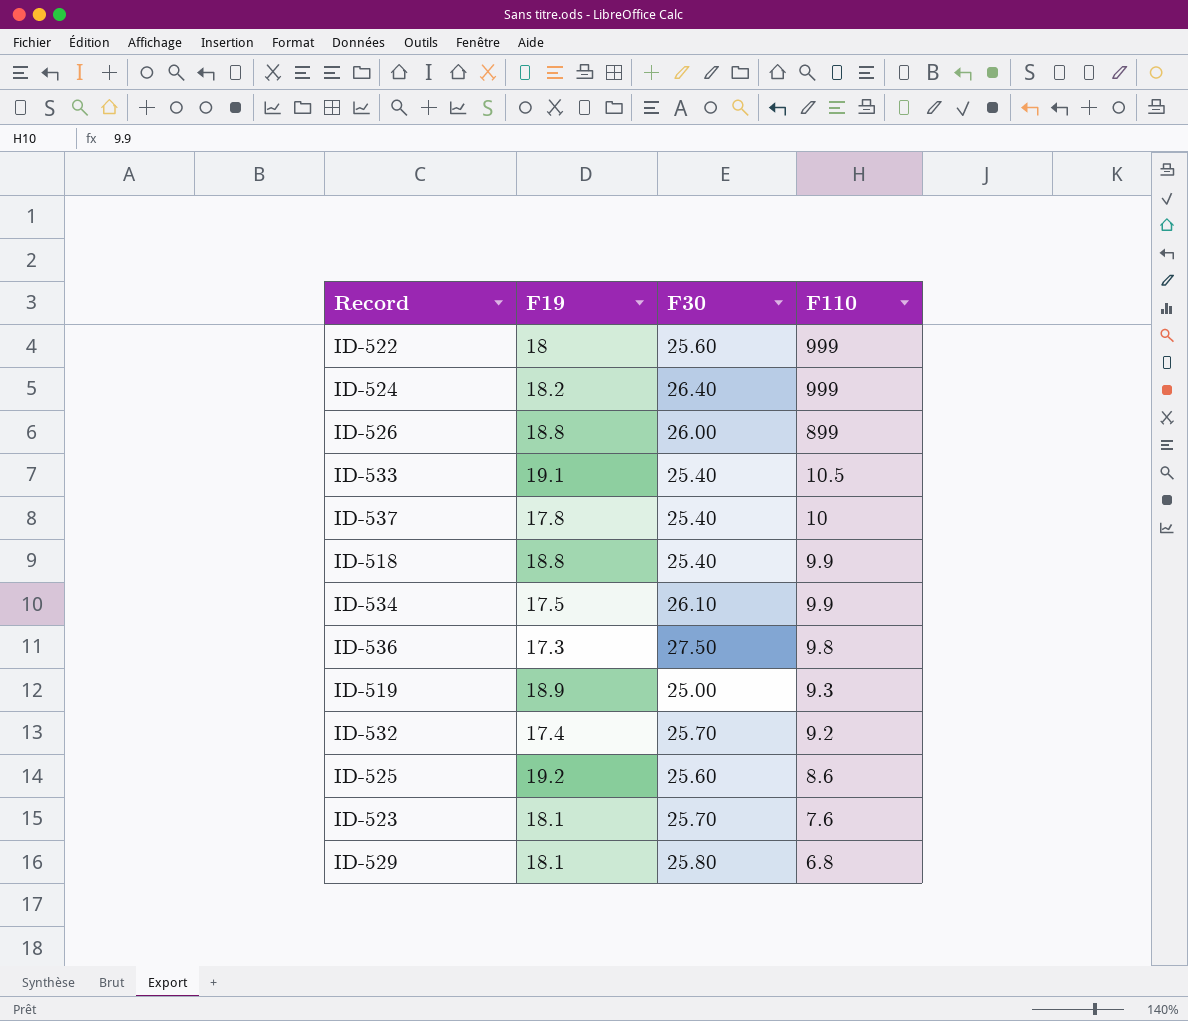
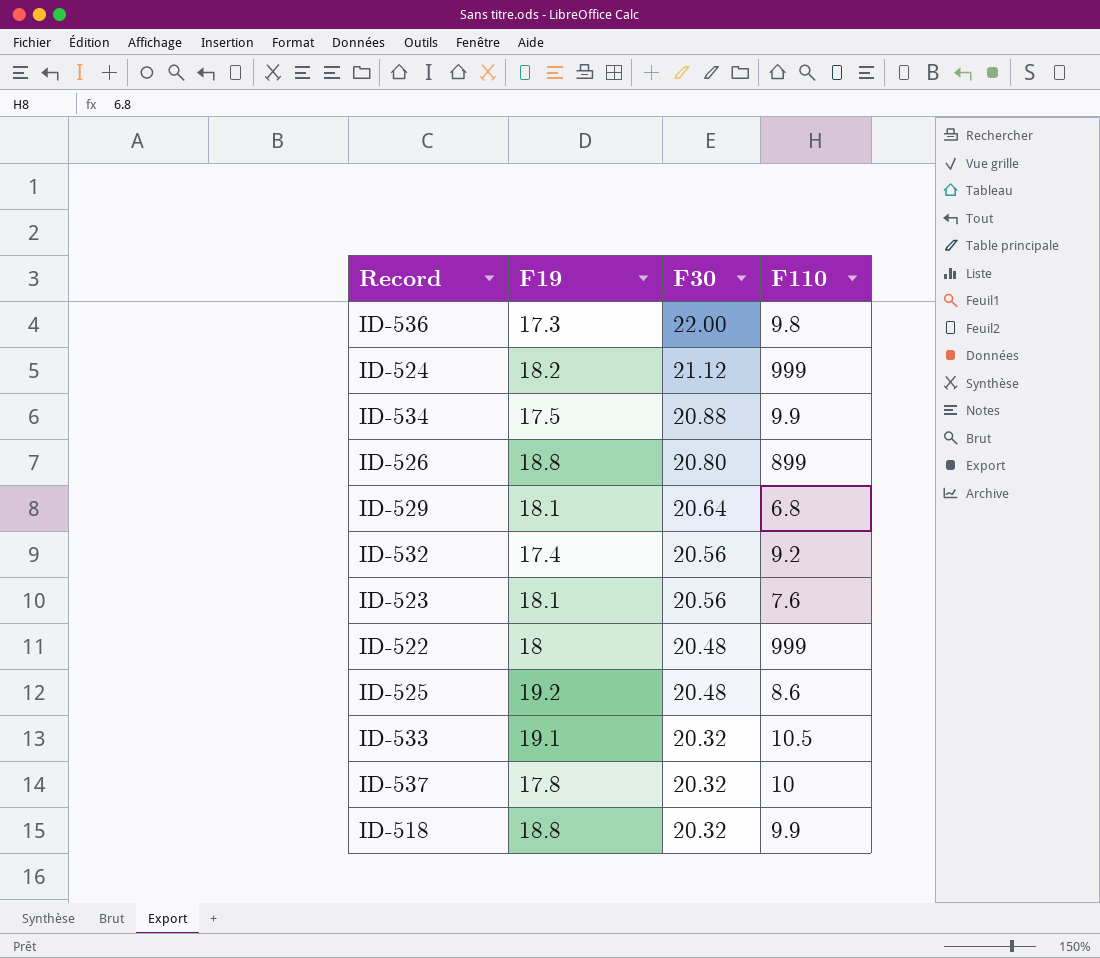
row order: F110 descending -> F30 descending
row ID-519: 18.9 | 25.00 | 9.3 -> none
ID-536 | F30: 27.50 -> 22.00
ID-524 | F30: 26.40 -> 21.12
ID-534 | F30: 26.10 -> 20.88
ID-526 | F30: 26.00 -> 20.80
ID-529 | F30: 25.80 -> 20.64
ID-532 | F30: 25.70 -> 20.56
ID-523 | F30: 25.70 -> 20.56
ID-522 | F30: 25.60 -> 20.48
ID-525 | F30: 25.60 -> 20.48
ID-533 | F30: 25.40 -> 20.32
ID-537 | F30: 25.40 -> 20.32
ID-518 | F30: 25.40 -> 20.32

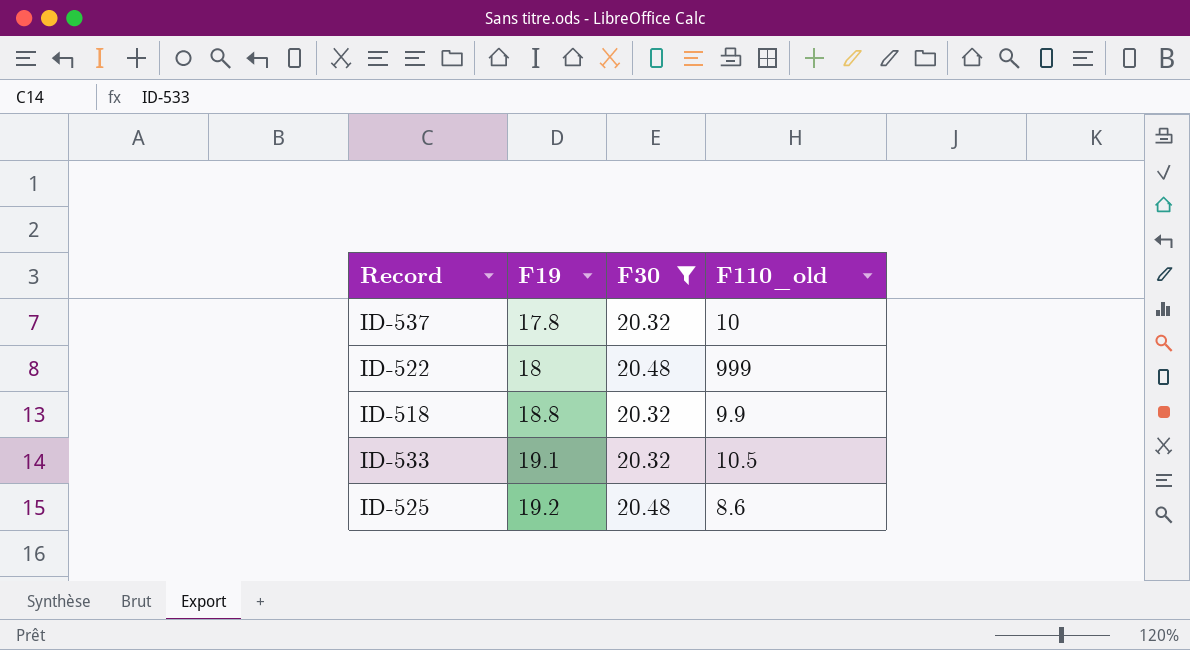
filter: none -> F30 <= 20.48
row order: F30 descending -> F19 ascending
column name: F110 -> F110_old

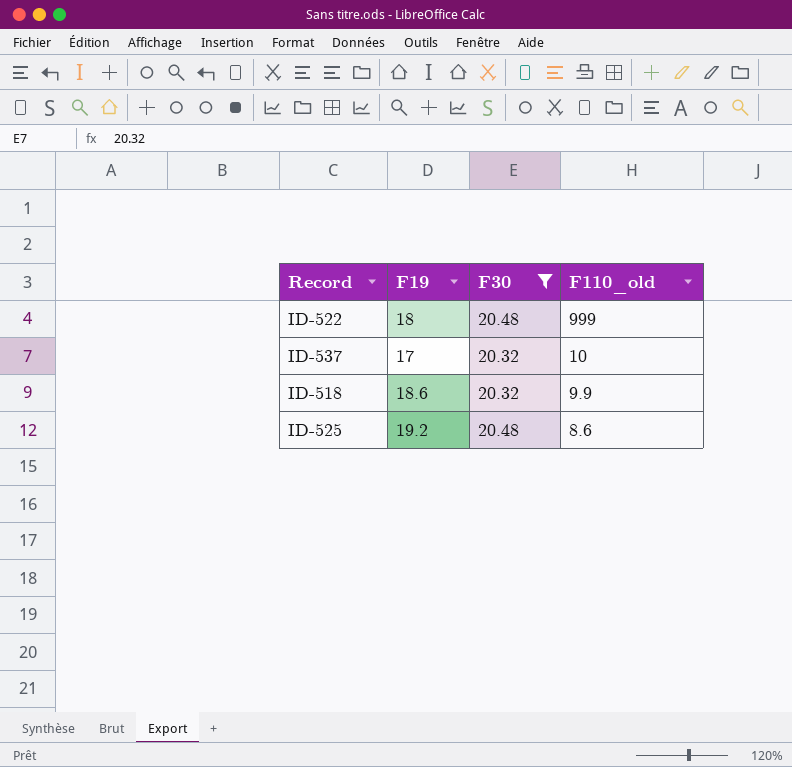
row order: F19 ascending -> F110_old descending
row ID-533: 19.1 | 20.32 | 10.5 -> none
ID-537 | F19: 17.8 -> 17
ID-518 | F19: 18.8 -> 18.6

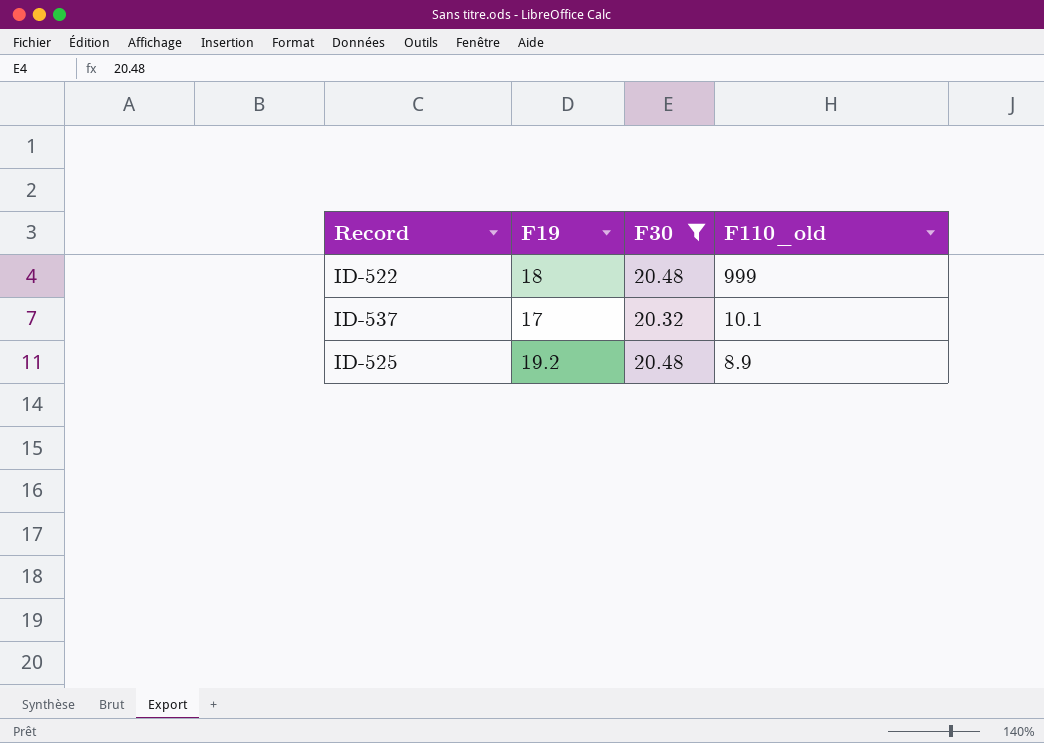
row ID-518: 18.6 | 20.32 | 9.9 -> none
ID-537 | F110_old: 10 -> 10.1
ID-525 | F110_old: 8.6 -> 8.9

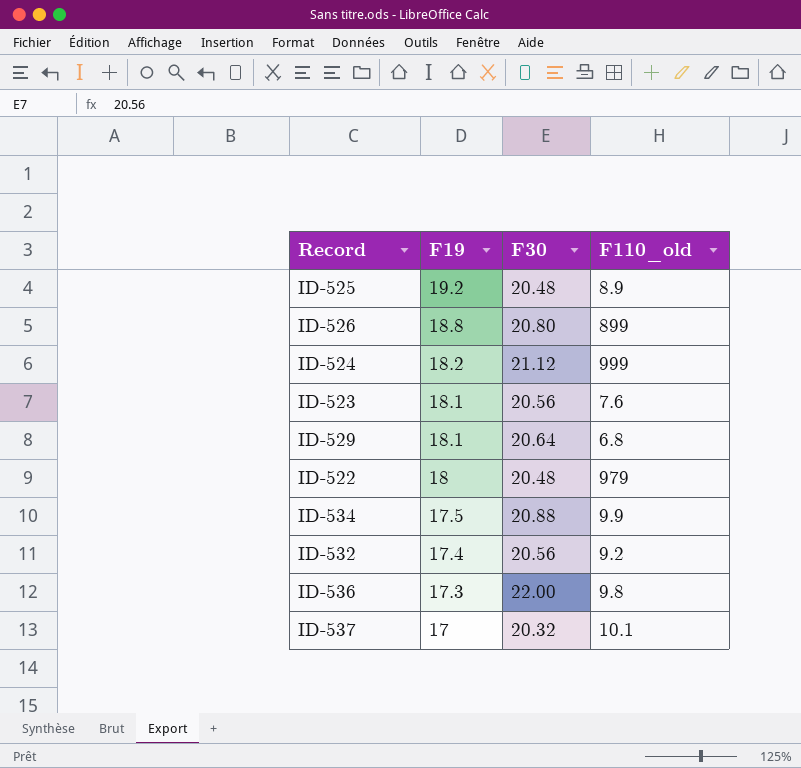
filter: F30 <= 20.48 -> none
row order: F110_old descending -> F19 descending
ID-522 | F110_old: 999 -> 979

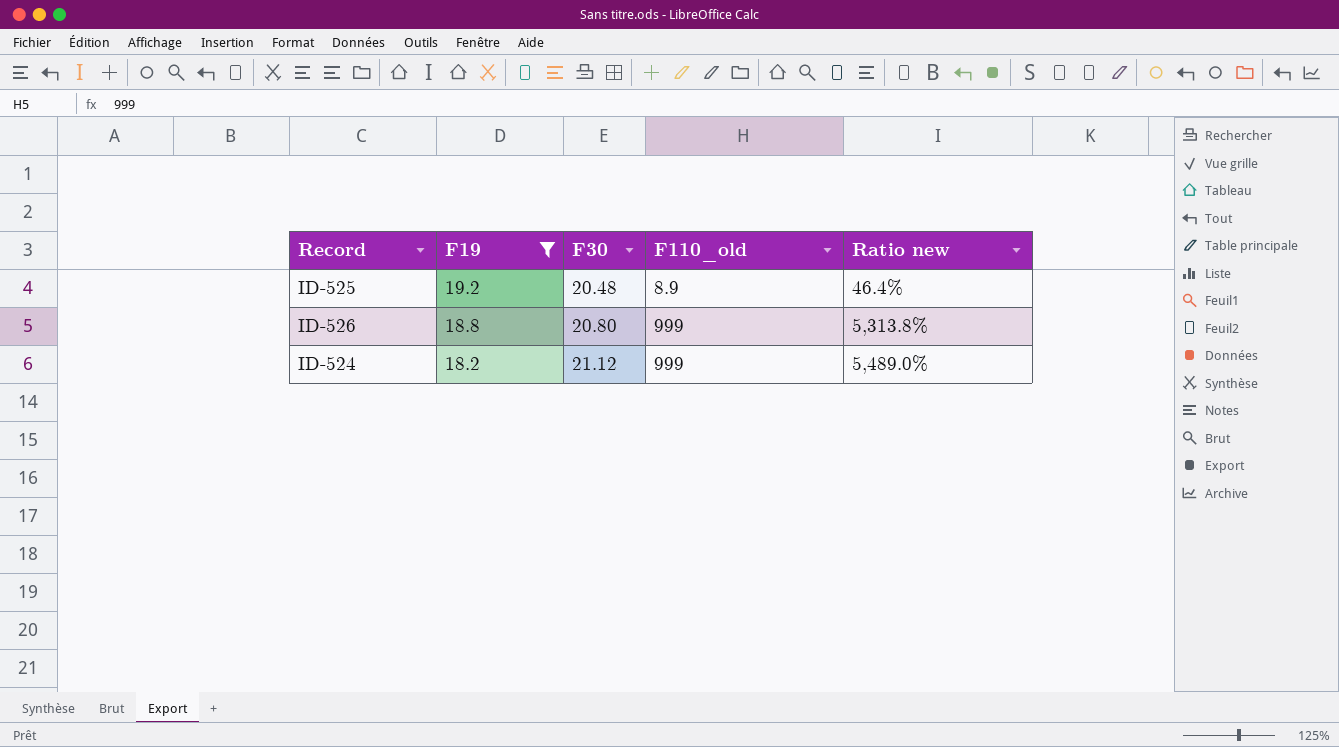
filter: none -> F19 >= 18.2
column Ratio new | formula: none -> [F110_old] / [F19]
ID-526 | F110_old: 899 -> 999

